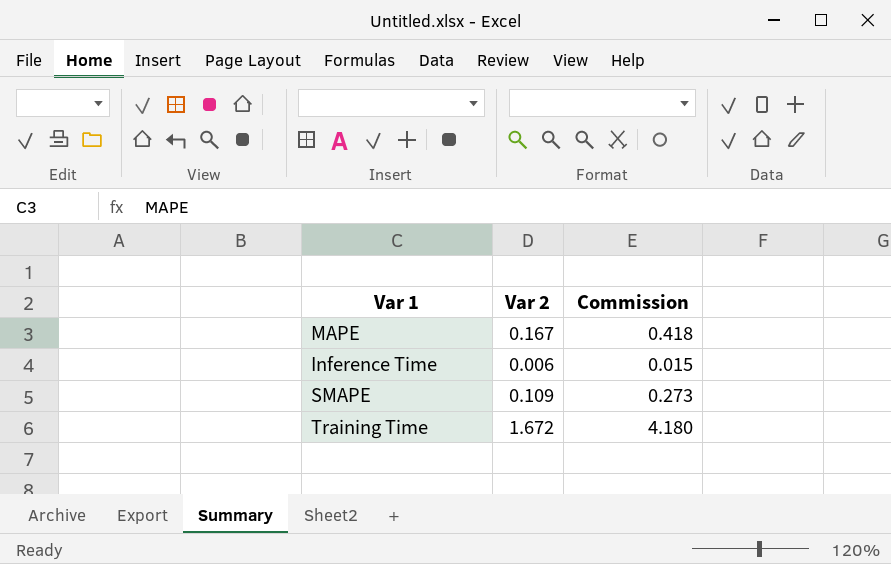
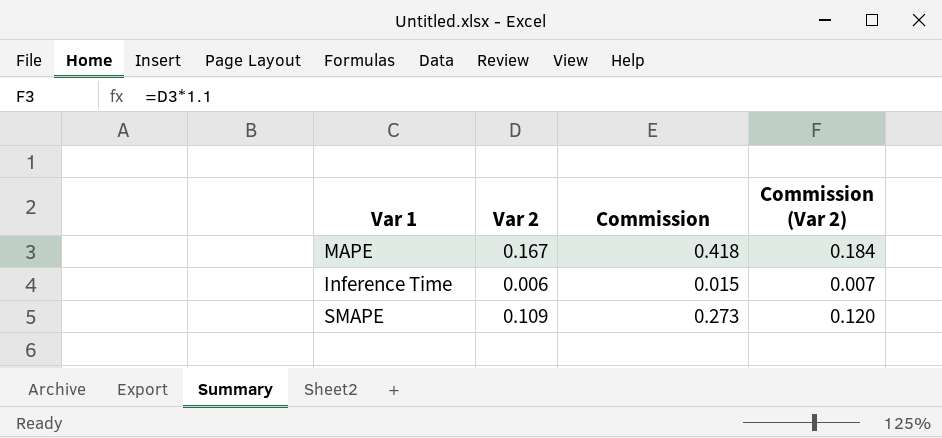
column Commission (Var 2) | formula: none -> [Var 2] * 1.1
row Training Time: 1.672 | 4.180 -> none

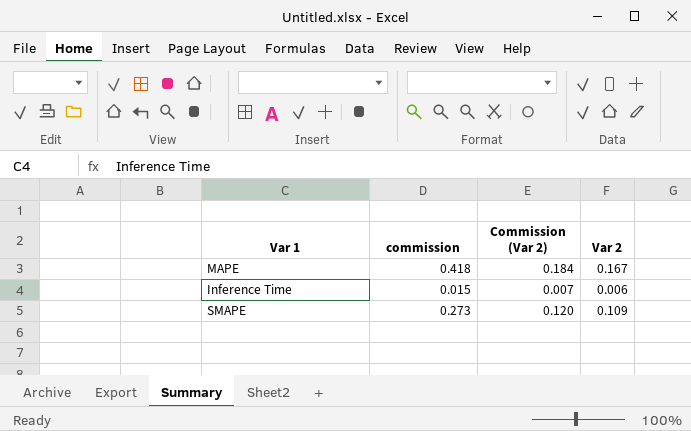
column name: Commission -> commission
column Var 2 | position: 2 -> 4

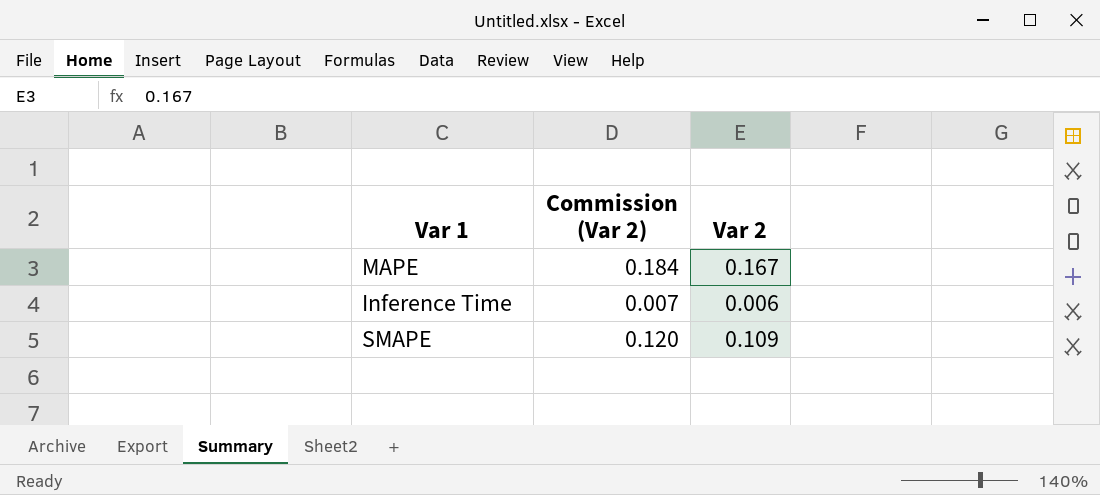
column commission | formula: [Var 2] * 2.5 -> none

